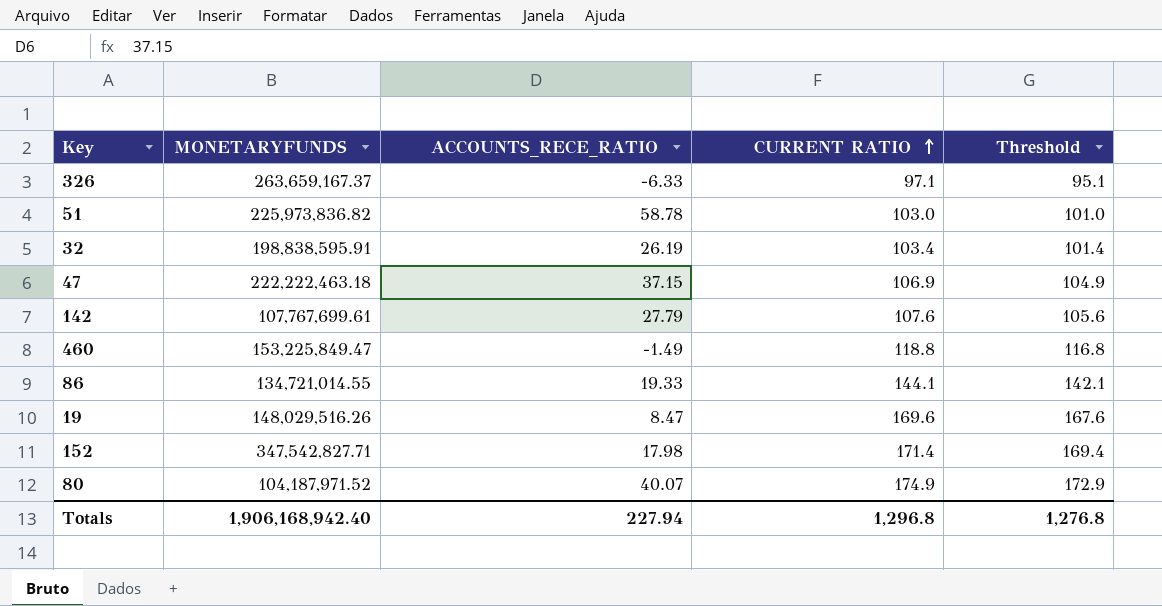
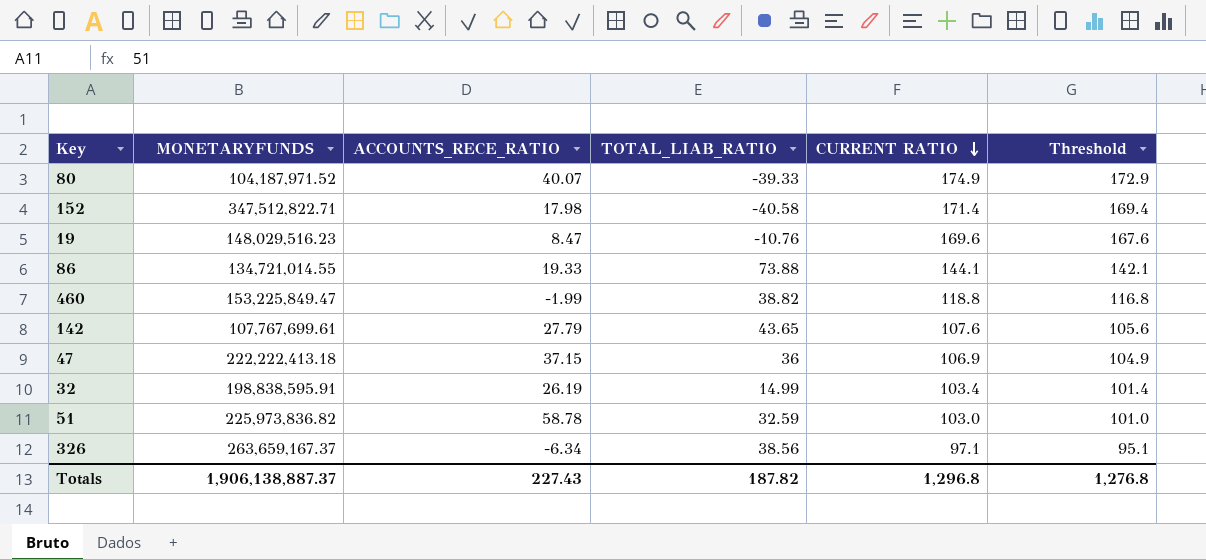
row order: CURRENT RATIO ascending -> CURRENT RATIO descending
column TOTAL_LIAB_RATIO | position: none -> 4
152 | MONETARYFUNDS: 347,542,827.71 -> 347,512,822.71
19 | MONETARYFUNDS: 148,029,516.26 -> 148,029,516.23
460 | ACCOUNTS_RECE_RATIO: -1.49 -> -1.99
47 | MONETARYFUNDS: 222,222,463.18 -> 222,222,413.18
326 | ACCOUNTS_RECE_RATIO: -6.33 -> -6.34
Totals | MONETARYFUNDS: 1,906,168,942.40 -> 1,906,138,887.37
Totals | ACCOUNTS_RECE_RATIO: 227.94 -> 227.43

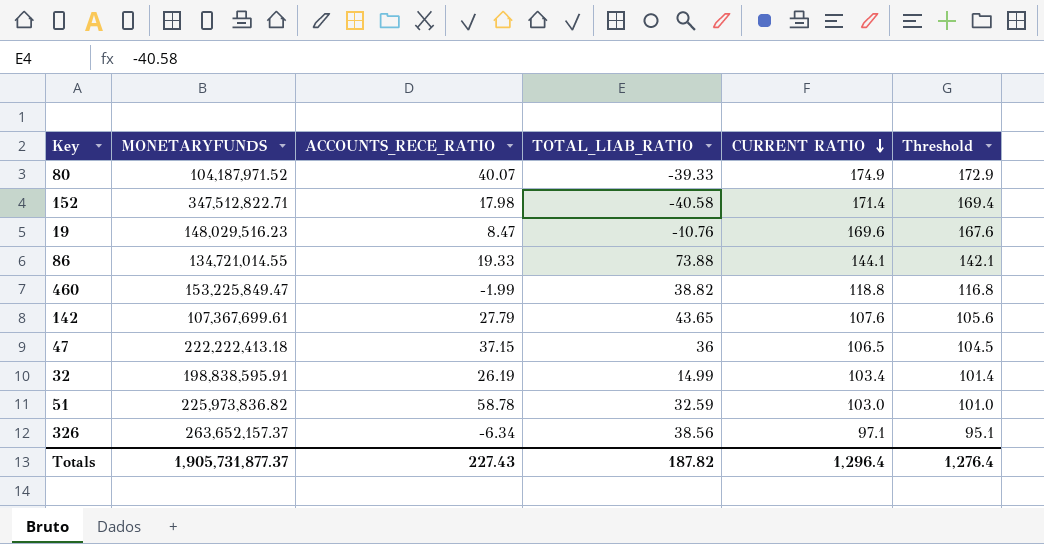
142 | MONETARYFUNDS: 107,767,699.61 -> 107,367,699.61
47 | CURRENT RATIO: 106.9 -> 106.5
47 | Threshold: 104.9 -> 104.5
326 | MONETARYFUNDS: 263,659,167.37 -> 263,652,157.37
Totals | MONETARYFUNDS: 1,906,138,887.37 -> 1,905,731,877.37
Totals | CURRENT RATIO: 1,296.8 -> 1,296.4
Totals | Threshold: 1,276.8 -> 1,276.4

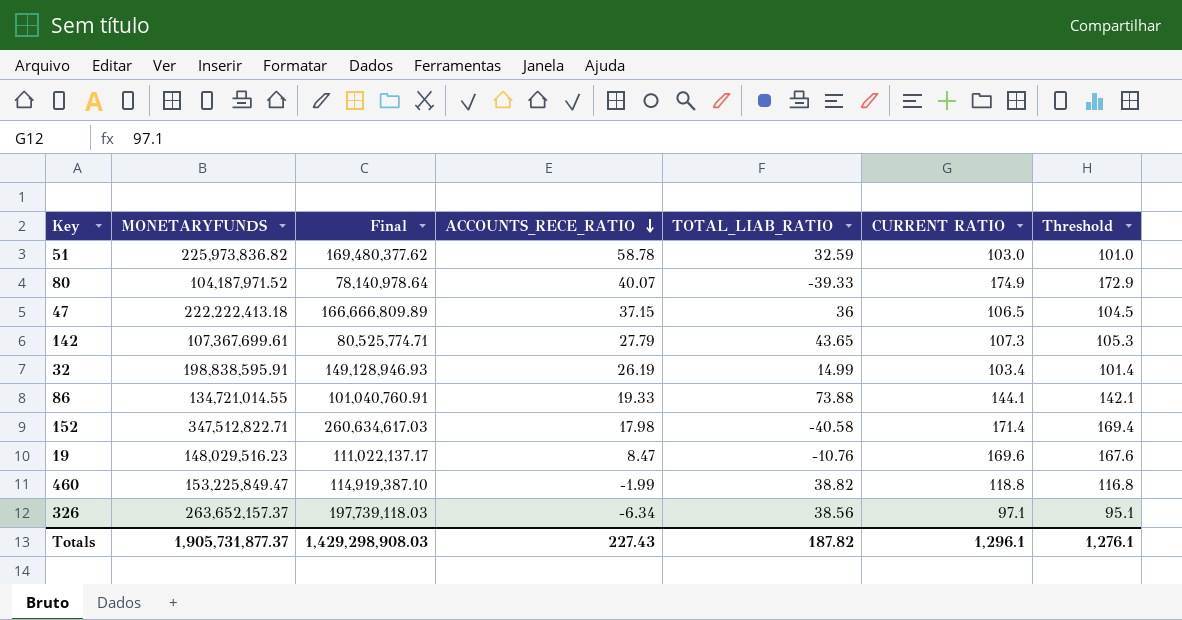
row order: CURRENT RATIO descending -> ACCOUNTS_RECE_RATIO descending
column Final | formula: none -> [MONETARYFUNDS] * 0.75
142 | CURRENT RATIO: 107.6 -> 107.3
142 | Threshold: 105.6 -> 105.3
Totals | CURRENT RATIO: 1,296.4 -> 1,296.1
Totals | Threshold: 1,276.4 -> 1,276.1

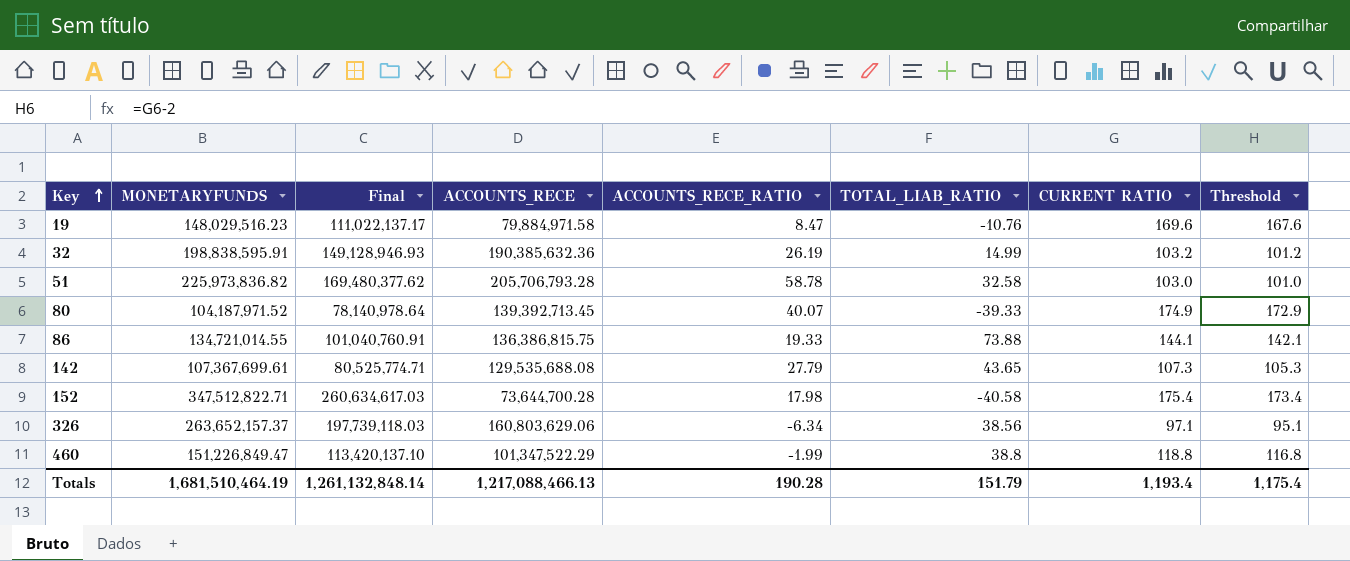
row order: ACCOUNTS_RECE_RATIO descending -> Key ascending
column ACCOUNTS_RECE | position: none -> 4
row 47: 222,222,413.18 | 166,666,809.89 | 37.15 | 36 | 106.5 | 104.5 -> none
32 | CURRENT RATIO: 103.4 -> 103.2
32 | Threshold: 101.4 -> 101.2
51 | TOTAL_LIAB_RATIO: 32.59 -> 32.58
152 | CURRENT RATIO: 171.4 -> 175.4
152 | Threshold: 169.4 -> 173.4
460 | MONETARYFUNDS: 153,225,849.47 -> 151,226,849.47
460 | Final: 114,919,387.10 -> 113,420,137.10
460 | TOTAL_LIAB_RATIO: 38.82 -> 38.8
Totals | MONETARYFUNDS: 1,905,731,877.37 -> 1,681,510,464.19
Totals | Final: 1,429,298,908.03 -> 1,261,132,848.14
Totals | ACCOUNTS_RECE_RATIO: 227.43 -> 190.28
Totals | TOTAL_LIAB_RATIO: 187.82 -> 151.79
Totals | CURRENT RATIO: 1,296.1 -> 1,193.4
Totals | Threshold: 1,276.1 -> 1,175.4

